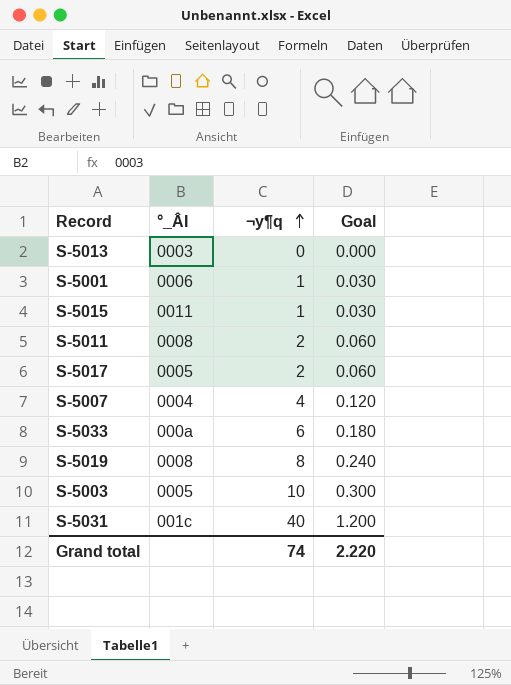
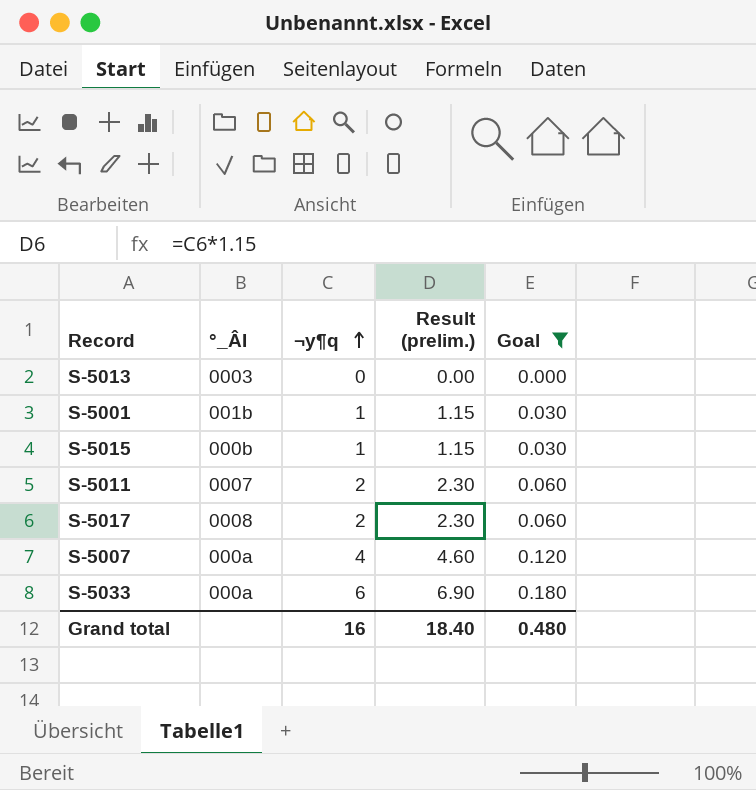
filter: none -> Goal <= 0.180
column Result (prelim.) | formula: none -> [¬y¶q] * 1.15
S-5001 | °_ÂI: 0006 -> 001b
S-5015 | °_ÂI: 0011 -> 000b
S-5011 | °_ÂI: 0008 -> 0007
S-5017 | °_ÂI: 0005 -> 0008
S-5007 | °_ÂI: 0004 -> 000a
Grand total | ¬y¶q: 74 -> 16
Grand total | Goal: 2.220 -> 0.480

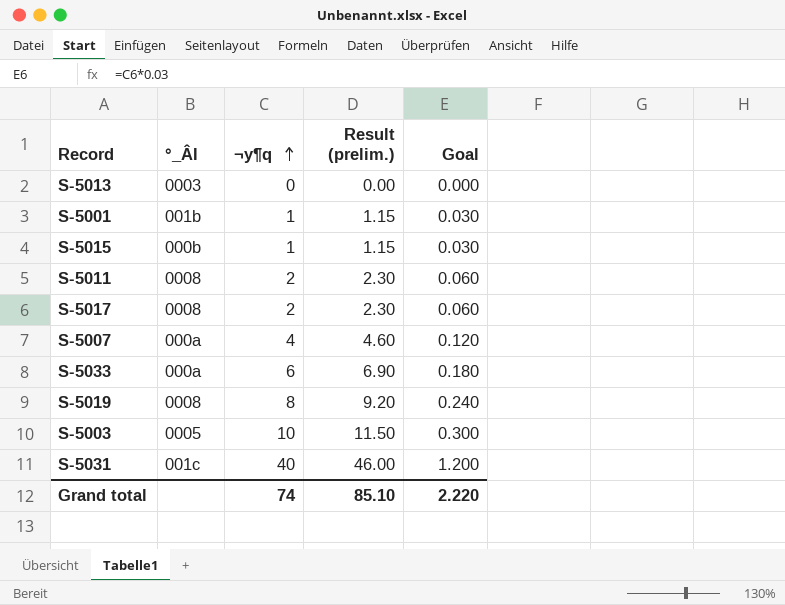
filter: Goal <= 0.180 -> none
S-5011 | °_ÂI: 0007 -> 0008
Grand total | ¬y¶q: 16 -> 74
Grand total | Result (prelim.): 18.40 -> 85.10
Grand total | Goal: 0.480 -> 2.220

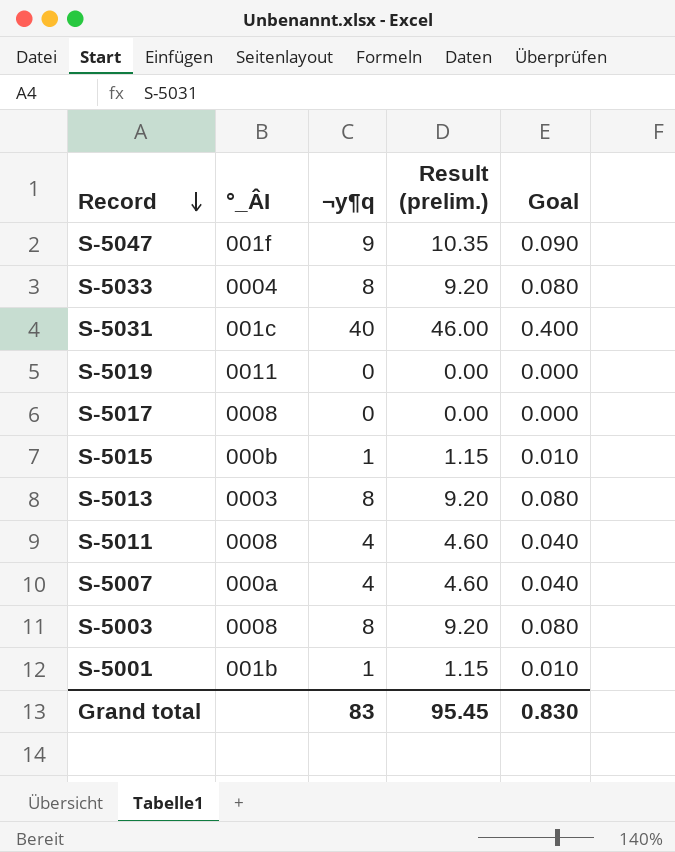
row order: ¬y¶q ascending -> Record descending
column Goal | formula: [¬y¶q] * 0.03 -> [¬y¶q] * 0.01
row S-5047: none -> 001f | 9 | 10.35 | 0.090
S-5033 | °_ÂI: 000a -> 0004
S-5033 | ¬y¶q: 6 -> 8
S-5033 | Result (prelim.): 6.90 -> 9.20
S-5019 | °_ÂI: 0008 -> 0011
S-5019 | ¬y¶q: 8 -> 0
S-5019 | Result (prelim.): 9.20 -> 0.00
S-5017 | ¬y¶q: 2 -> 0
S-5017 | Result (prelim.): 2.30 -> 0.00
S-5013 | ¬y¶q: 0 -> 8
S-5013 | Result (prelim.): 0.00 -> 9.20
S-5011 | ¬y¶q: 2 -> 4
S-5011 | Result (prelim.): 2.30 -> 4.60
S-5003 | °_ÂI: 0005 -> 0008
S-5003 | ¬y¶q: 10 -> 8
S-5003 | Result (prelim.): 11.50 -> 9.20
Grand total | ¬y¶q: 74 -> 83
Grand total | Result (prelim.): 85.10 -> 95.45
Grand total | Goal: 2.220 -> 0.830

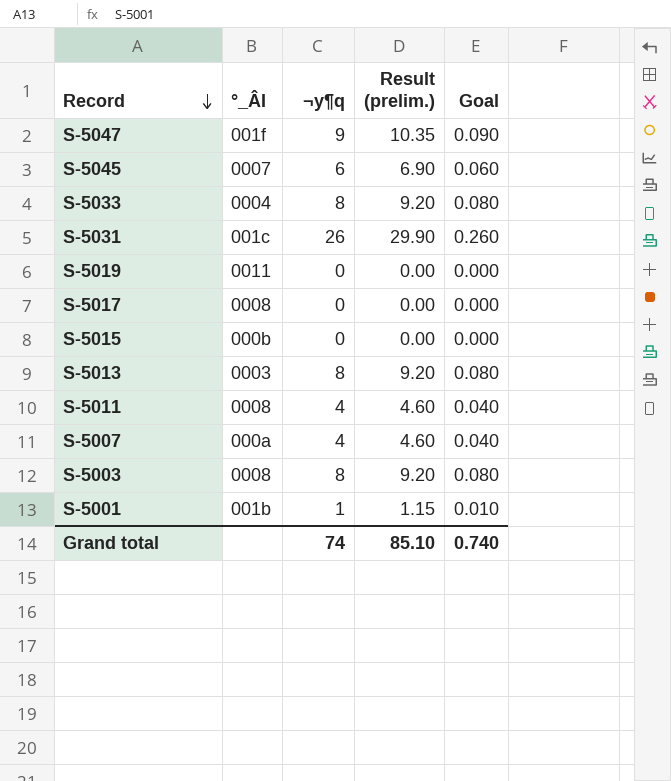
row S-5045: none -> 0007 | 6 | 6.90 | 0.060
S-5031 | ¬y¶q: 40 -> 26
S-5031 | Result (prelim.): 46.00 -> 29.90
S-5031 | Goal: 0.400 -> 0.260
S-5015 | ¬y¶q: 1 -> 0
S-5015 | Result (prelim.): 1.15 -> 0.00
S-5015 | Goal: 0.010 -> 0.000
Grand total | ¬y¶q: 83 -> 74
Grand total | Result (prelim.): 95.45 -> 85.10
Grand total | Goal: 0.830 -> 0.740

